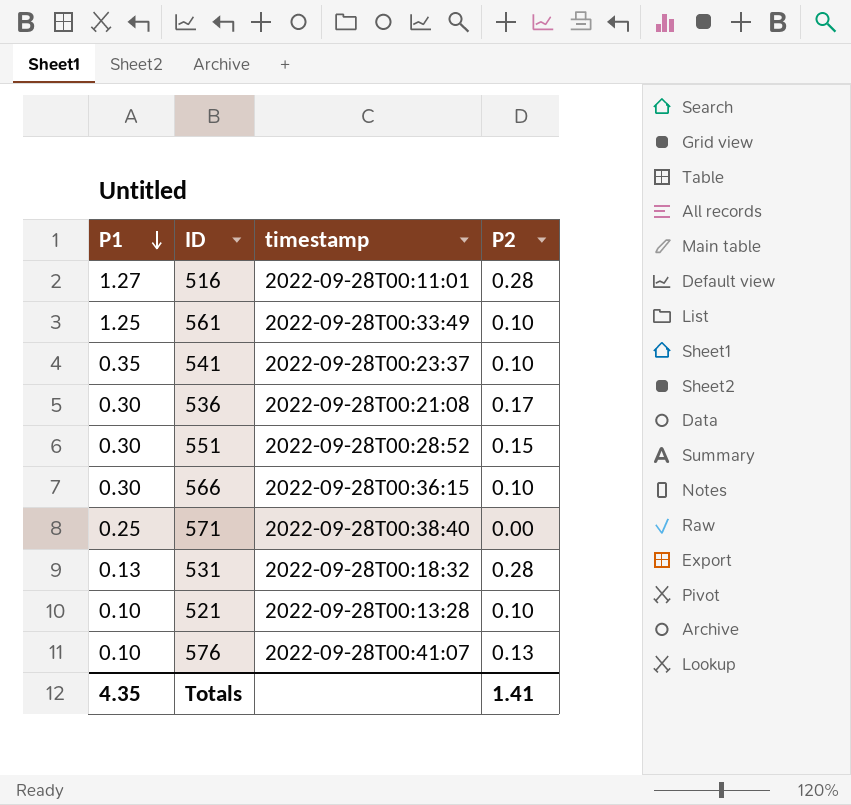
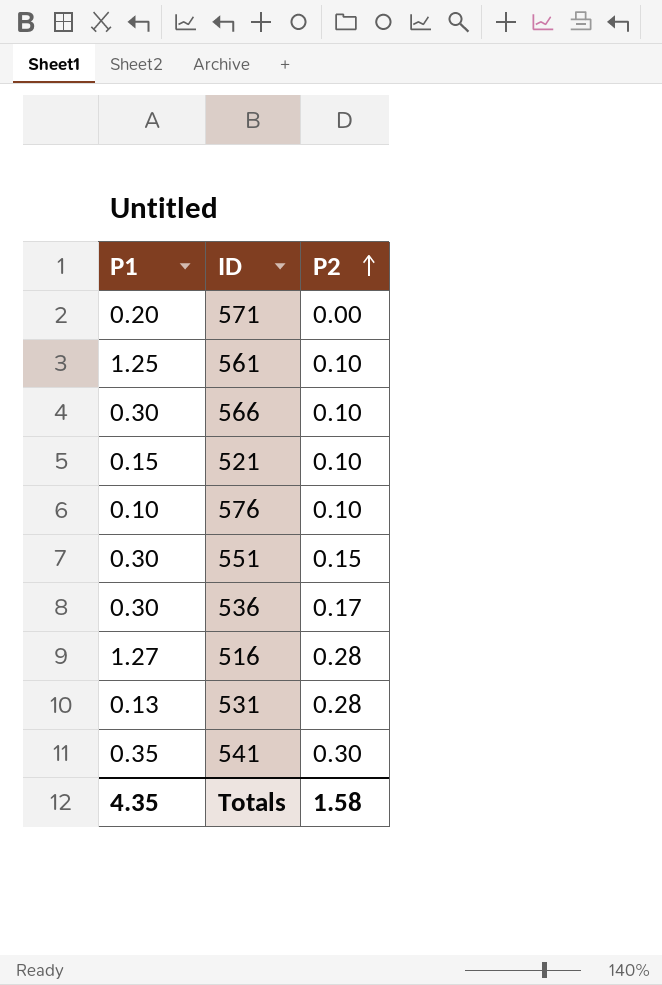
row order: P1 descending -> P2 ascending
column timestamp | position: 3 -> none
571 | P1: 0.25 -> 0.20
521 | P1: 0.10 -> 0.15
576 | P2: 0.13 -> 0.10
541 | P2: 0.10 -> 0.30
Totals | P2: 1.41 -> 1.58

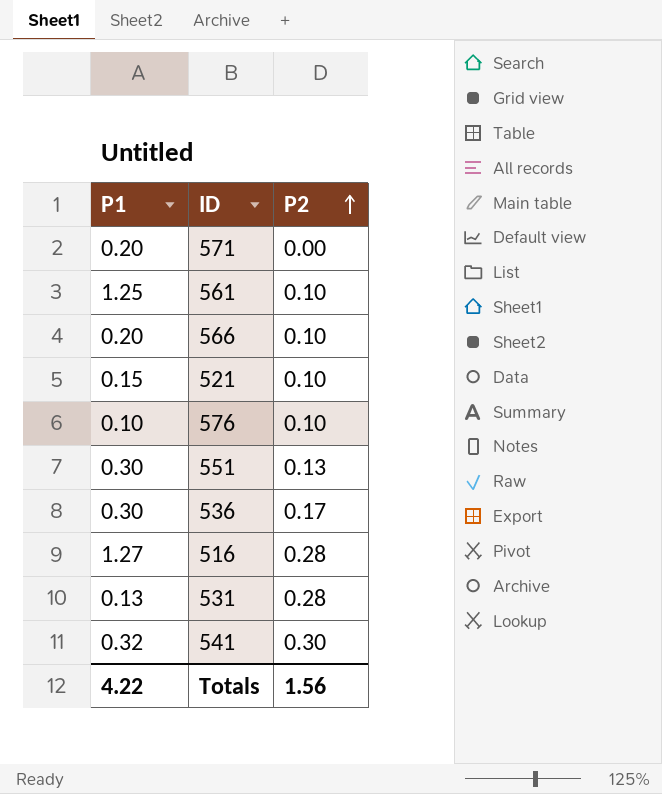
566 | P1: 0.30 -> 0.20
551 | P2: 0.15 -> 0.13
541 | P1: 0.35 -> 0.32
Totals | P1: 4.35 -> 4.22
Totals | P2: 1.58 -> 1.56

